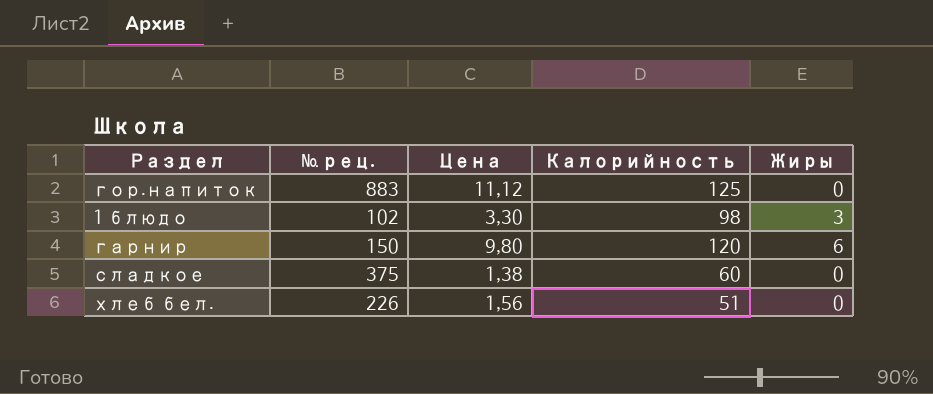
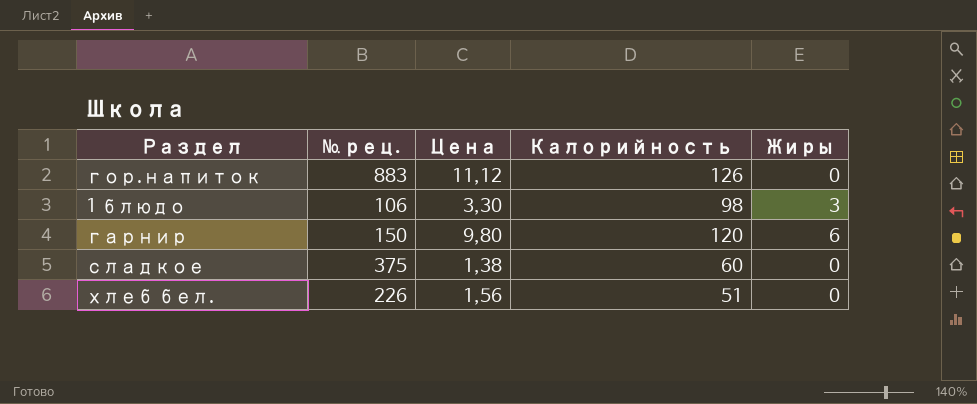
гор.напиток | Калорийность: 125 -> 126
1 блюдо | № рец.: 102 -> 106

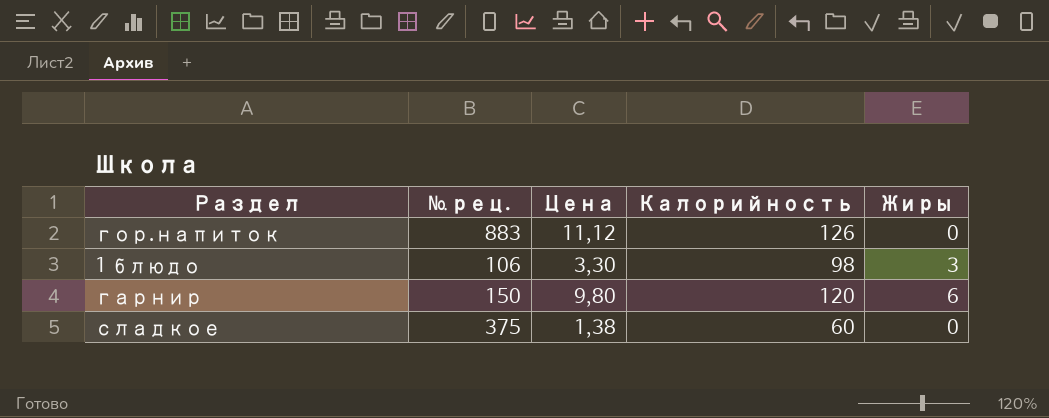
row хлеб бел.: 226 | 1,56 | 51 | 0 -> none

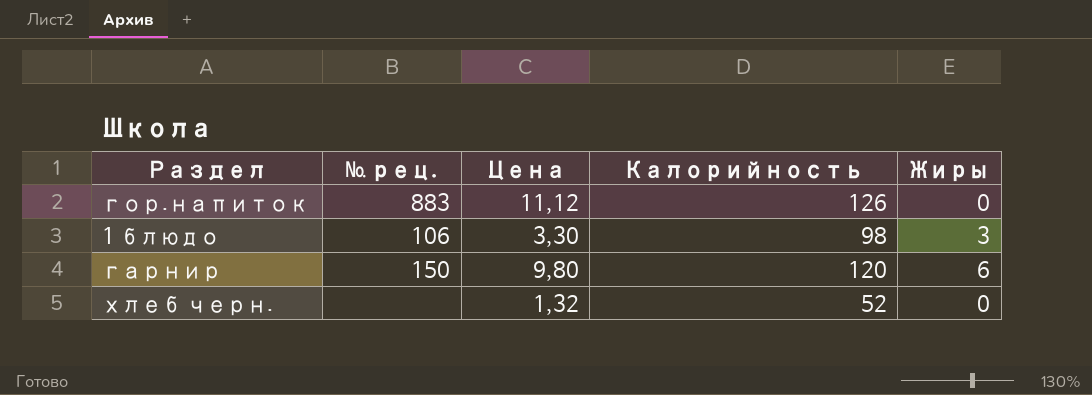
row сладкое: 375 | 1,38 | 60 | 0 -> none
row хлеб черн.: none -> none | 1,32 | 52 | 0

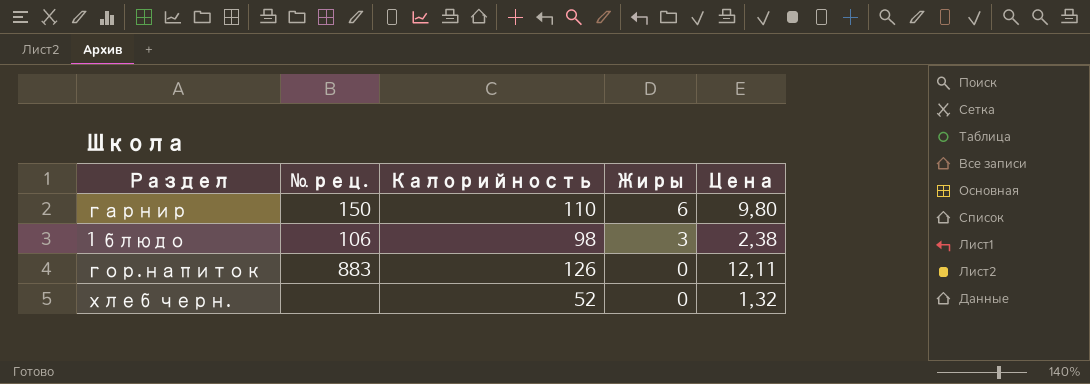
row order: none -> Жиры descending
column Цена | position: 3 -> 5
гарнир | Калорийность: 120 -> 110
1 блюдо | Цена: 3,30 -> 2,38
гор.напиток | Цена: 11,12 -> 12,11

